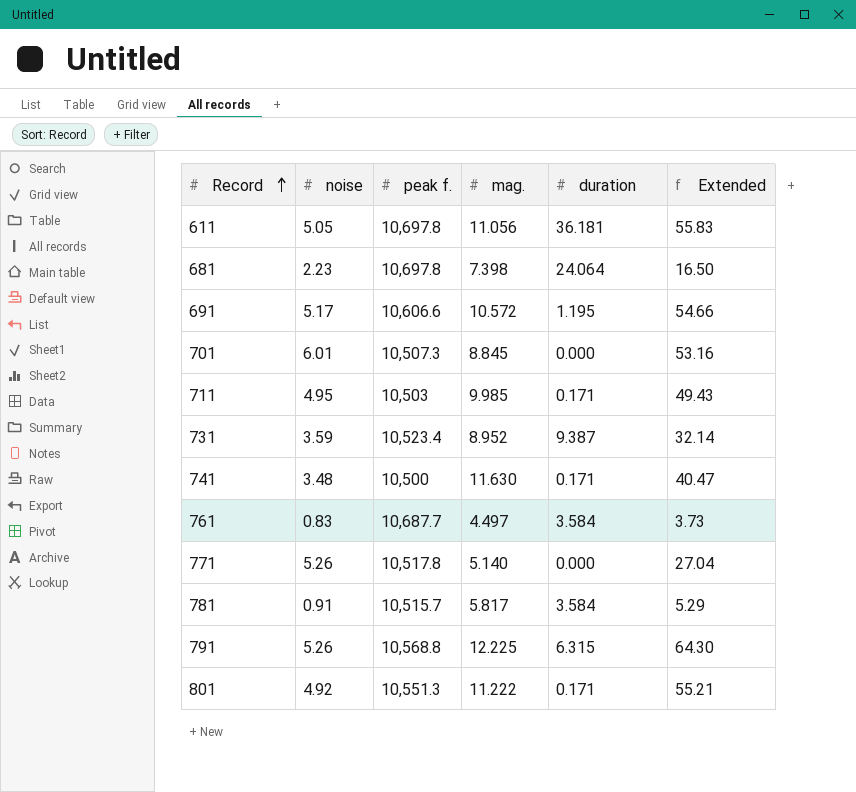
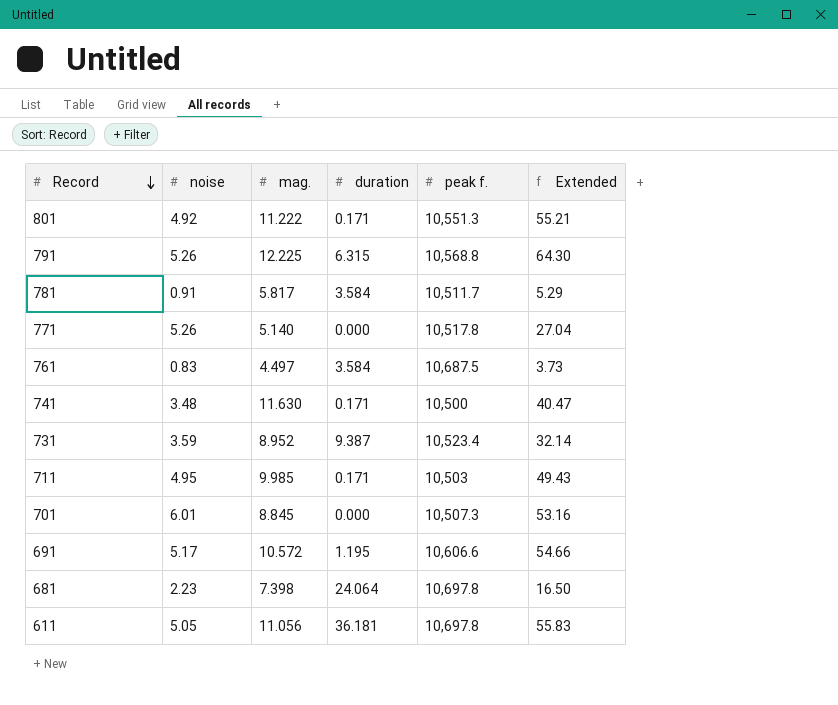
row order: Record ascending -> Record descending
column peak f. | position: 3 -> 5
781 | peak f.: 10,515.7 -> 10,511.7
761 | peak f.: 10,687.7 -> 10,687.5

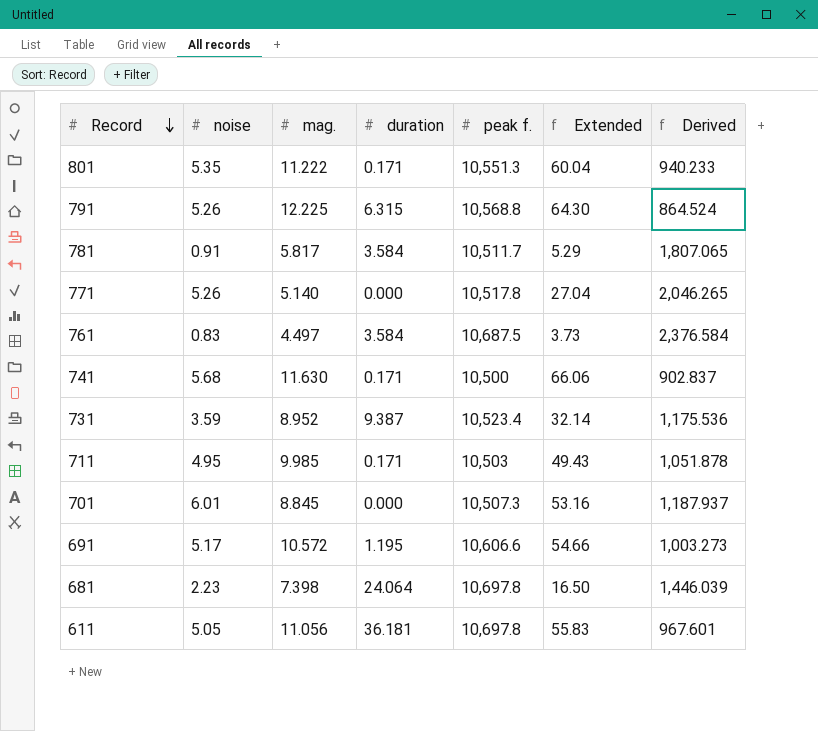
column Derived | formula: none -> [peak f.] / [mag.]
801 | noise: 4.92 -> 5.35
801 | Extended: 55.21 -> 60.04
741 | noise: 3.48 -> 5.68
741 | Extended: 40.47 -> 66.06

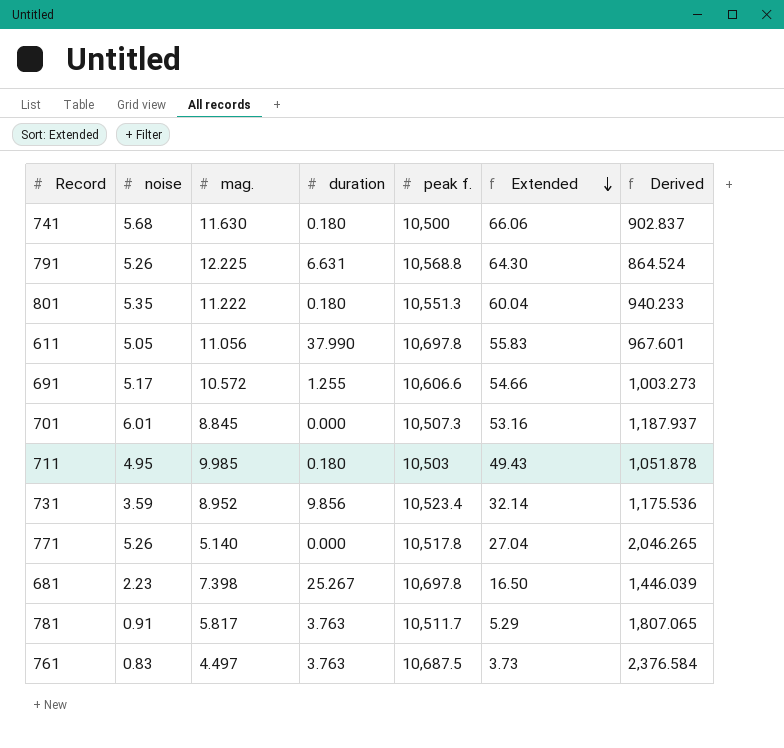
row order: Record descending -> Extended descending
741 | duration: 0.171 -> 0.180
791 | duration: 6.315 -> 6.631
801 | duration: 0.171 -> 0.180
611 | duration: 36.181 -> 37.990
691 | duration: 1.195 -> 1.255
711 | duration: 0.171 -> 0.180
731 | duration: 9.387 -> 9.856
681 | duration: 24.064 -> 25.267
781 | duration: 3.584 -> 3.763
761 | duration: 3.584 -> 3.763

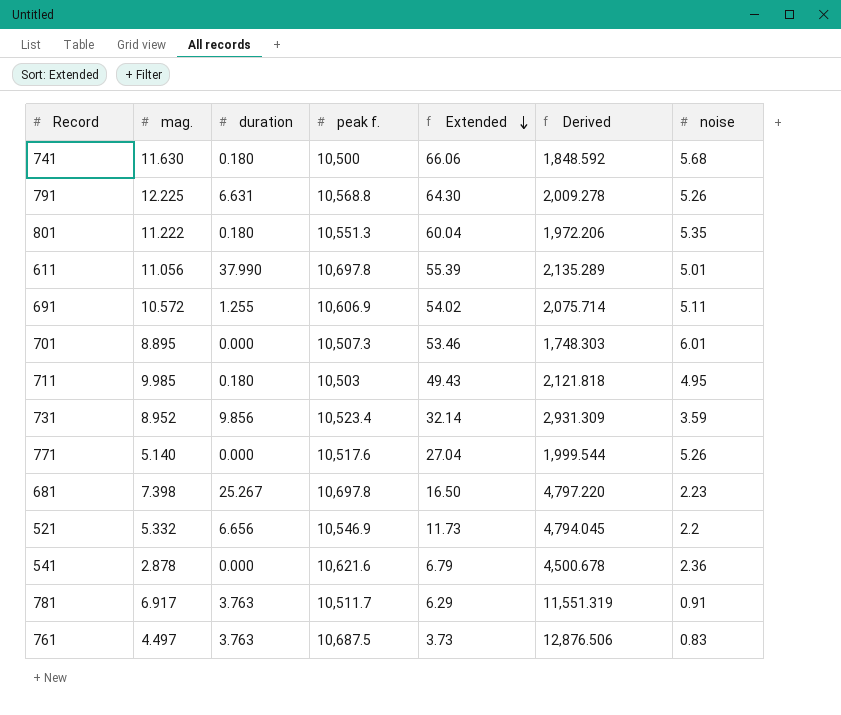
column Derived | formula: [peak f.] / [mag.] -> [peak f.] / [noise]
column noise | position: 2 -> 7
611 | Extended: 55.83 -> 55.39
611 | noise: 5.05 -> 5.01
691 | peak f.: 10,606.6 -> 10,606.9
691 | Extended: 54.66 -> 54.02
691 | noise: 5.17 -> 5.11
701 | mag.: 8.845 -> 8.895
701 | Extended: 53.16 -> 53.46
771 | peak f.: 10,517.8 -> 10,517.6
row 521: none -> 5.332 | 6.656 | 10,546.9 | 11.73 | 4,794.045 | 2.2
row 541: none -> 2.878 | 0.000 | 10,621.6 | 6.79 | 4,500.678 | 2.36
781 | mag.: 5.817 -> 6.917
781 | Extended: 5.29 -> 6.29

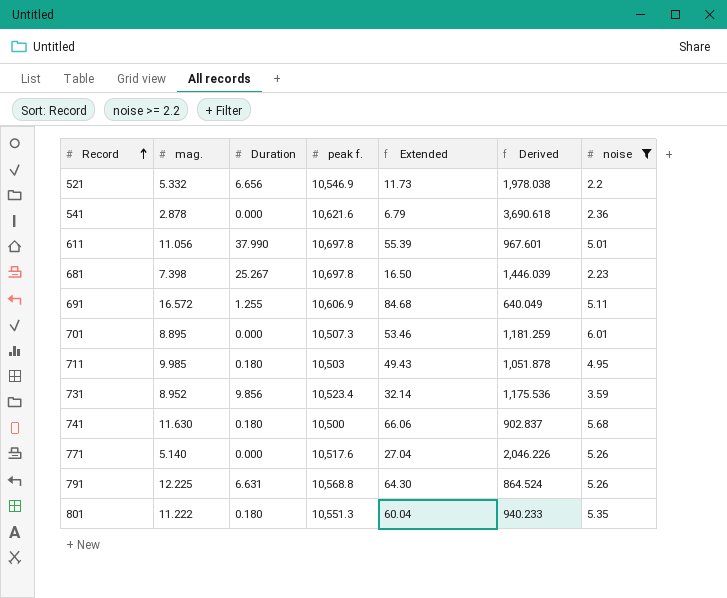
filter: none -> noise >= 2.2
row order: Extended descending -> Record ascending
column name: duration -> Duration
column Derived | formula: [peak f.] / [noise] -> [peak f.] / [mag.]
691 | mag.: 10.572 -> 16.572
691 | Extended: 54.02 -> 84.68

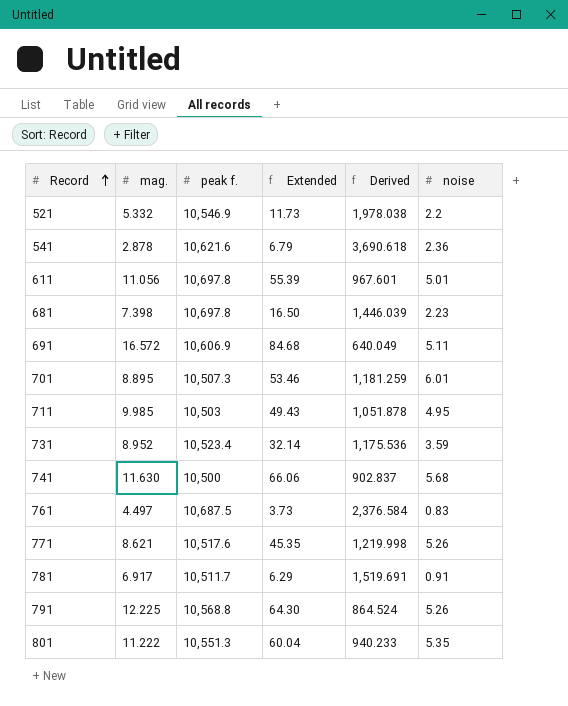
filter: noise >= 2.2 -> none
column Duration | position: 3 -> none
771 | mag.: 5.140 -> 8.621
771 | Extended: 27.04 -> 45.35
771 | Derived: 2,046.226 -> 1,219.998

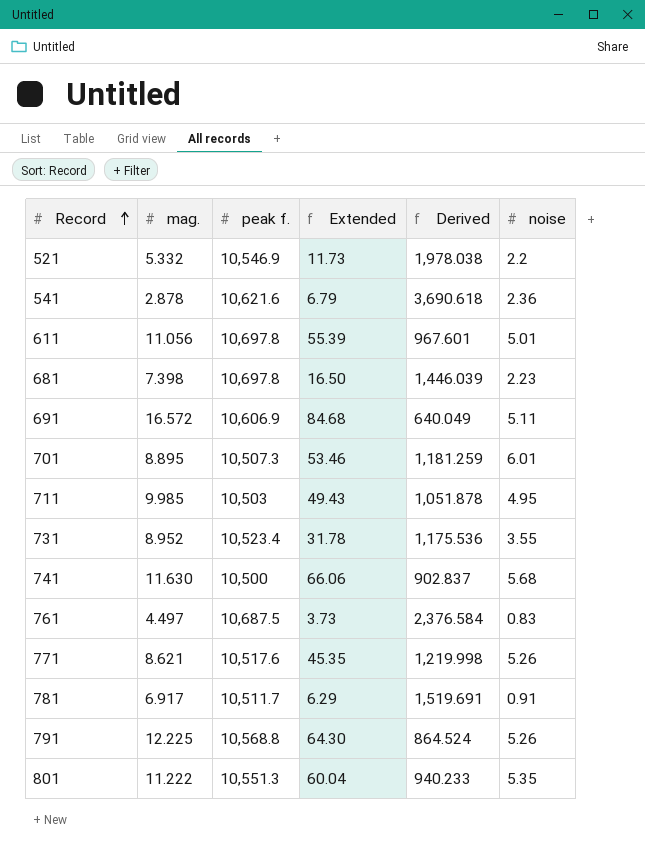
731 | Extended: 32.14 -> 31.78
731 | noise: 3.59 -> 3.55

